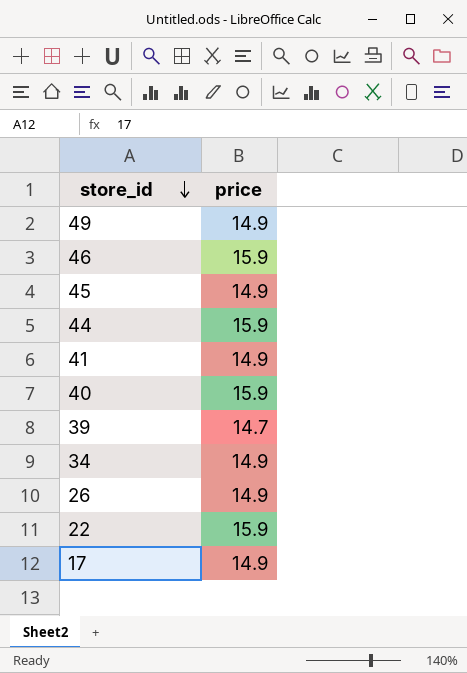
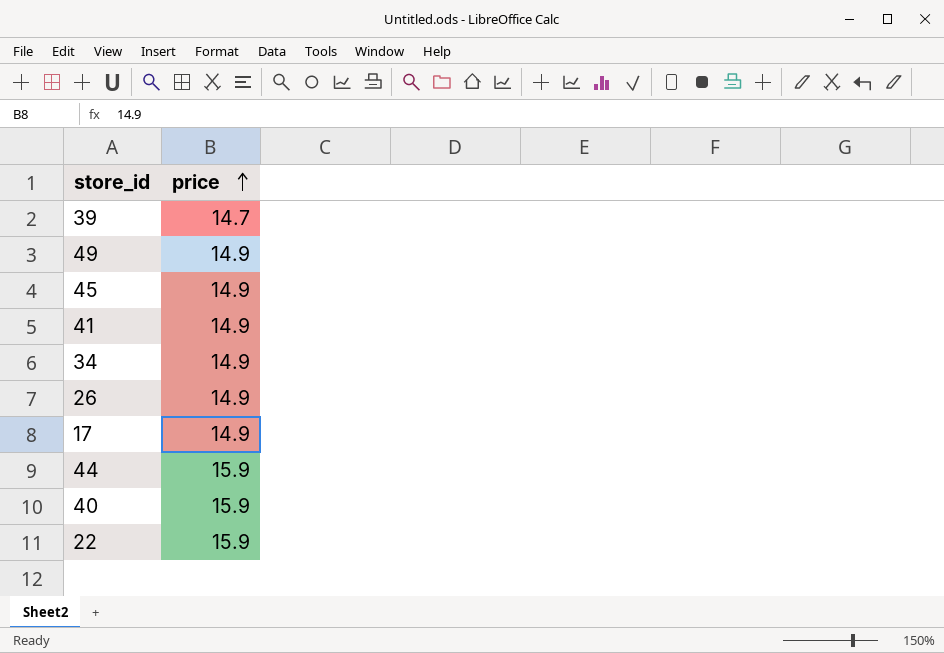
row order: store_id descending -> price ascending
row 46: 15.9 -> none

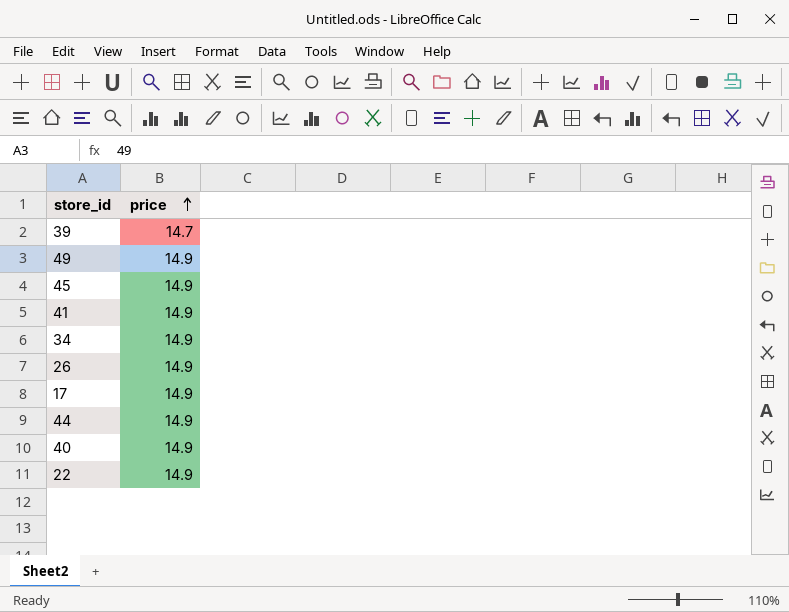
44 | price: 15.9 -> 14.9
40 | price: 15.9 -> 14.9
22 | price: 15.9 -> 14.9

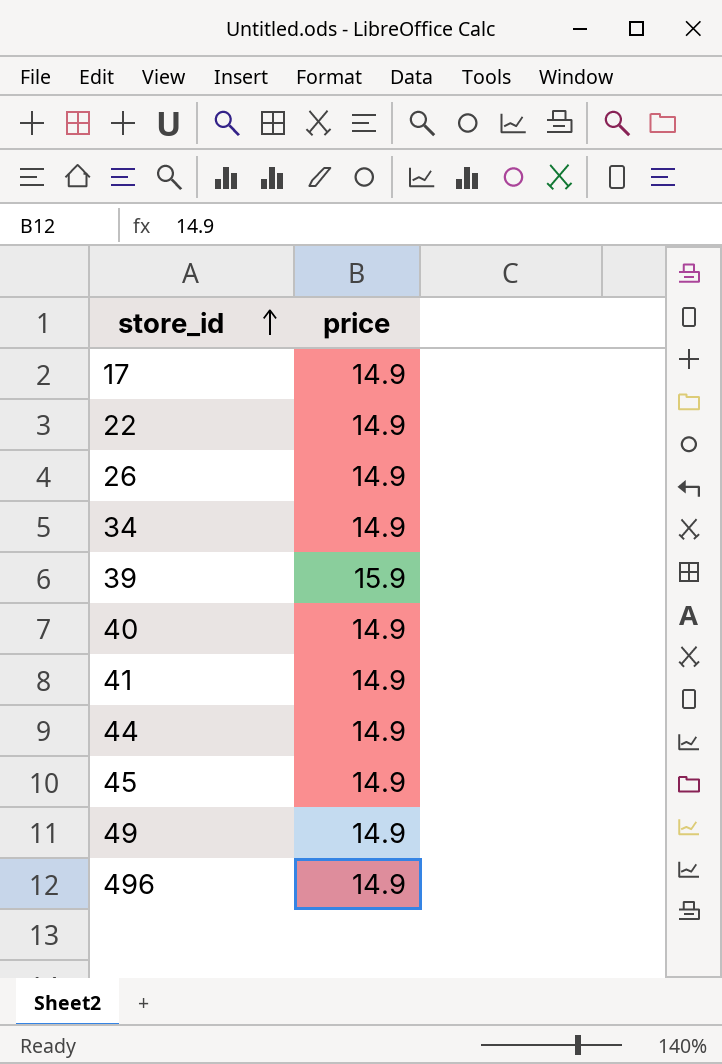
row order: price ascending -> store_id ascending
39 | price: 14.7 -> 15.9
row 496: none -> 14.9

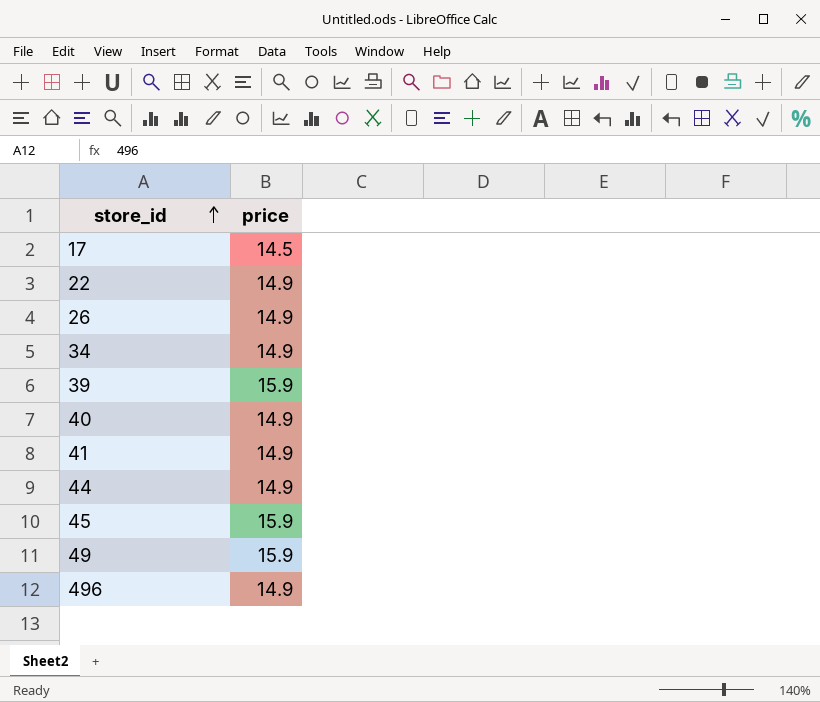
17 | price: 14.9 -> 14.5
45 | price: 14.9 -> 15.9
49 | price: 14.9 -> 15.9

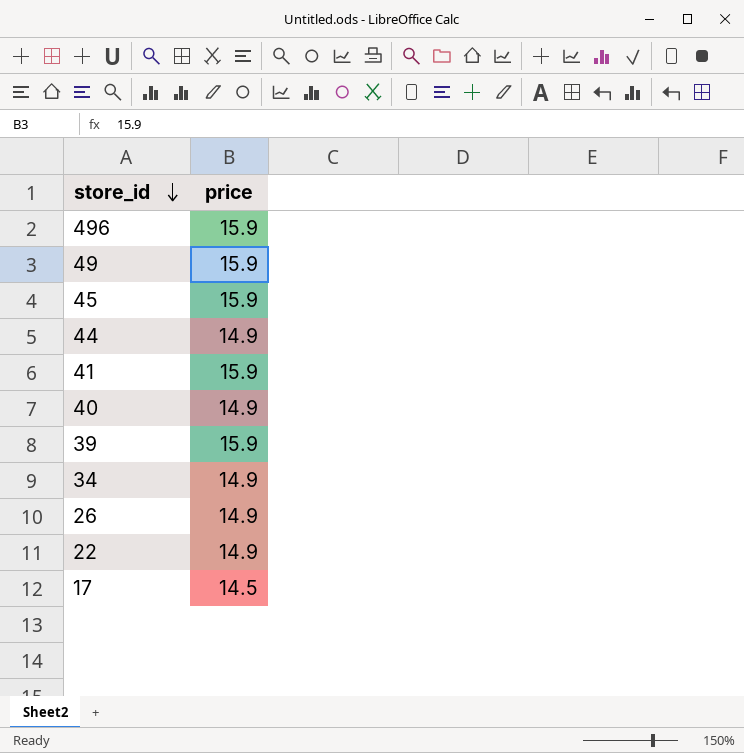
row order: store_id ascending -> store_id descending
496 | price: 14.9 -> 15.9
41 | price: 14.9 -> 15.9

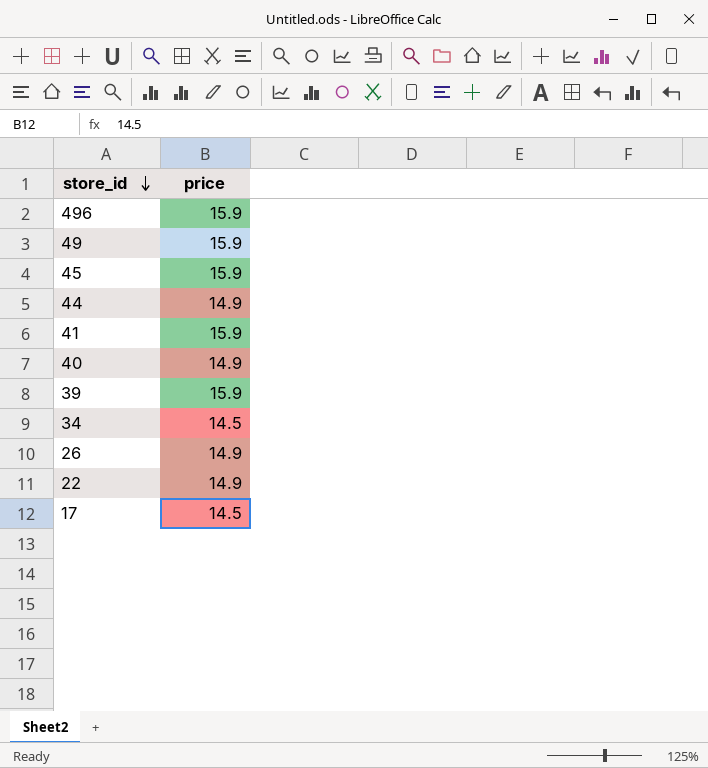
34 | price: 14.9 -> 14.5

